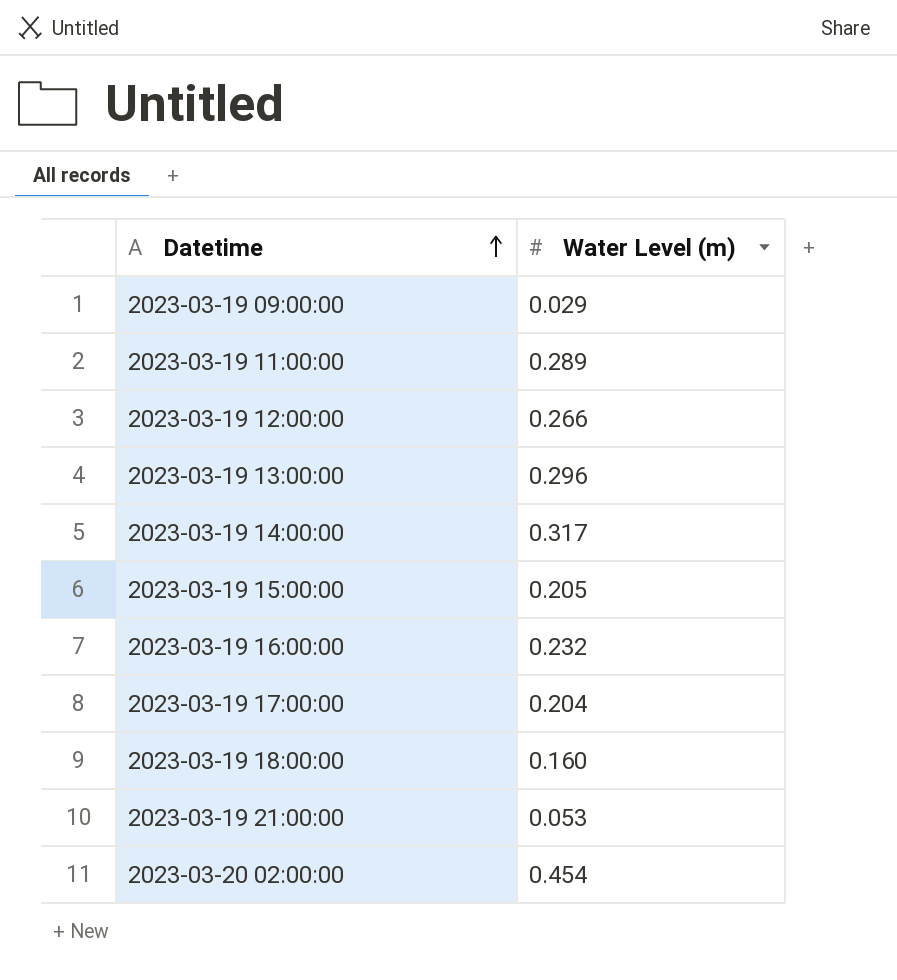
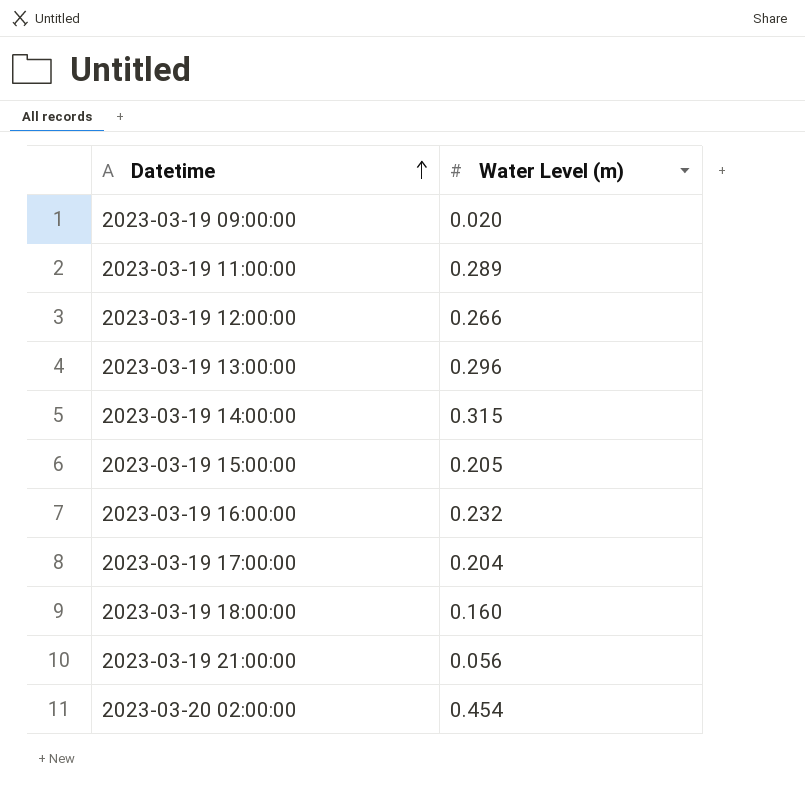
2023-03-19 09:00:00 | Water Level (m): 0.029 -> 0.020
2023-03-19 14:00:00 | Water Level (m): 0.317 -> 0.315
2023-03-19 21:00:00 | Water Level (m): 0.053 -> 0.056

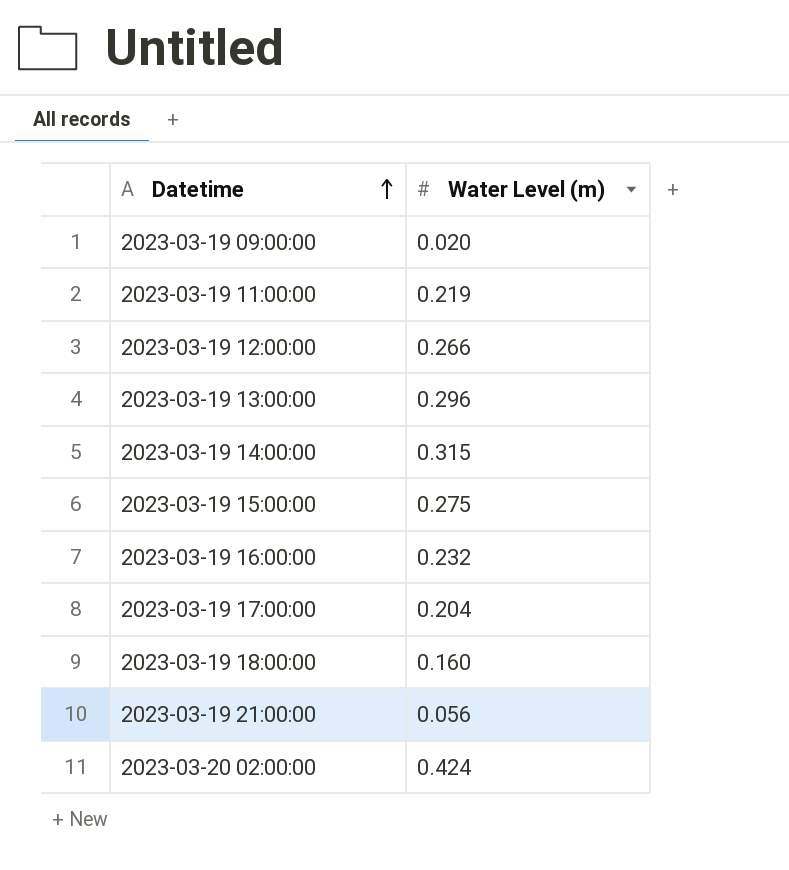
2023-03-19 11:00:00 | Water Level (m): 0.289 -> 0.219
2023-03-19 15:00:00 | Water Level (m): 0.205 -> 0.275
2023-03-20 02:00:00 | Water Level (m): 0.454 -> 0.424

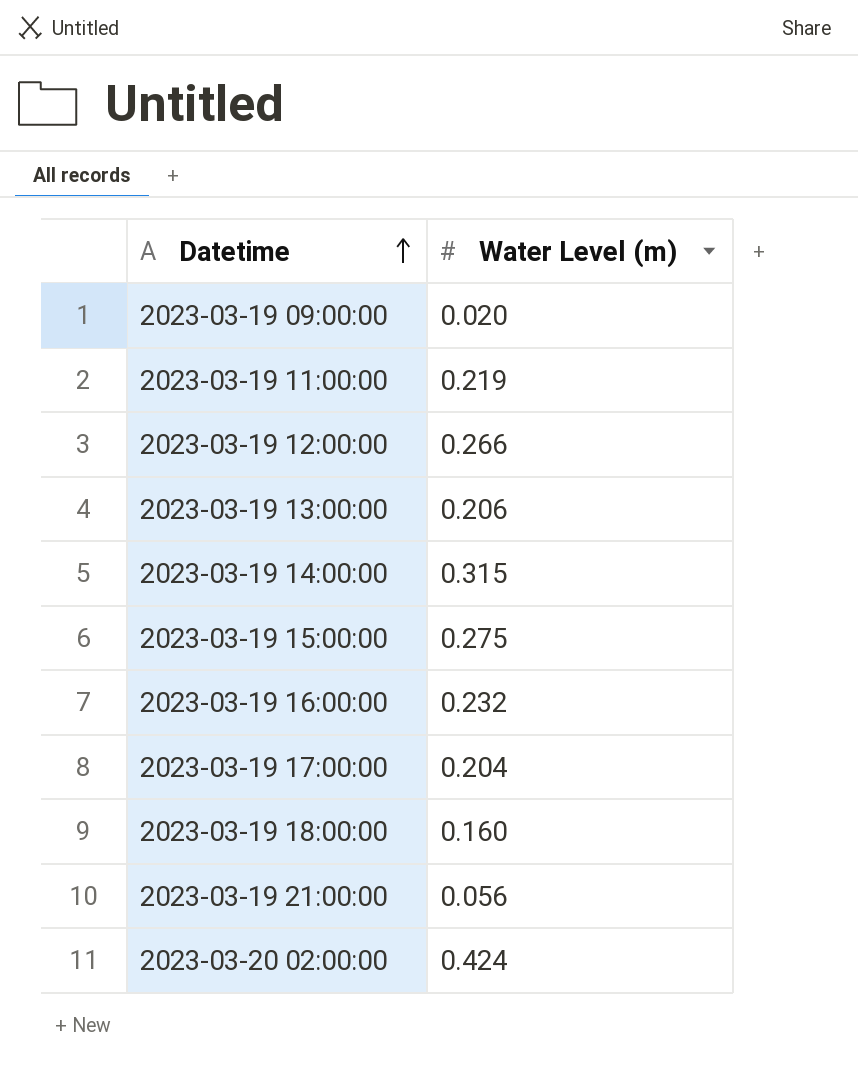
2023-03-19 13:00:00 | Water Level (m): 0.296 -> 0.206

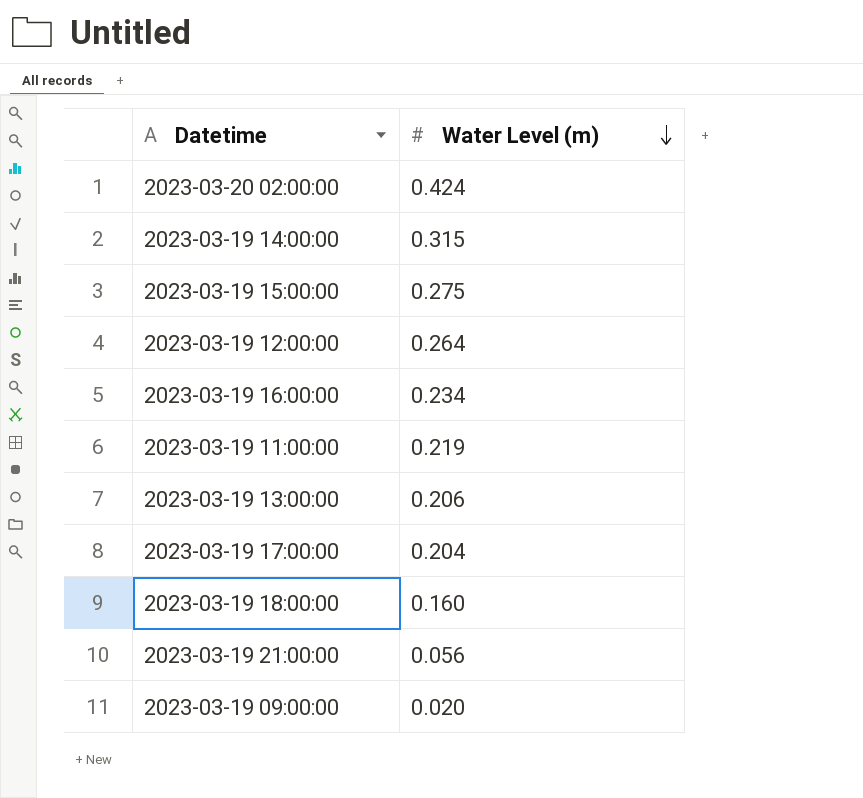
row order: Datetime ascending -> Water Level (m) descending
2023-03-19 12:00:00 | Water Level (m): 0.266 -> 0.264
2023-03-19 16:00:00 | Water Level (m): 0.232 -> 0.234

